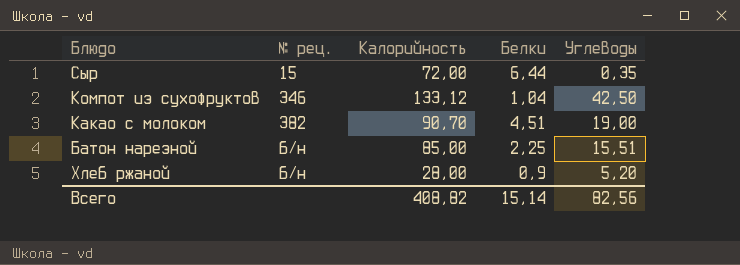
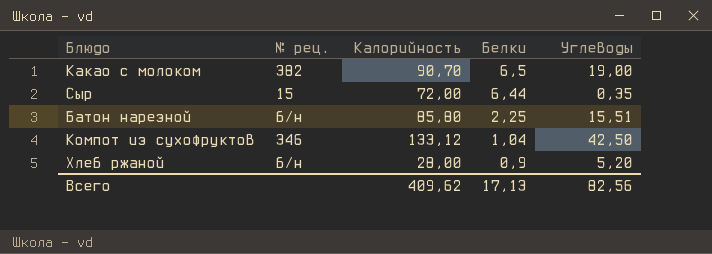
row order: № рец. ascending -> Белки descending
Какао с молоком | Белки: 4,51 -> 6,5
Батон нарезной | Калорийность: 85,00 -> 85,80
Всего | Калорийность: 408,82 -> 409,62
Всего | Белки: 15,14 -> 17,13

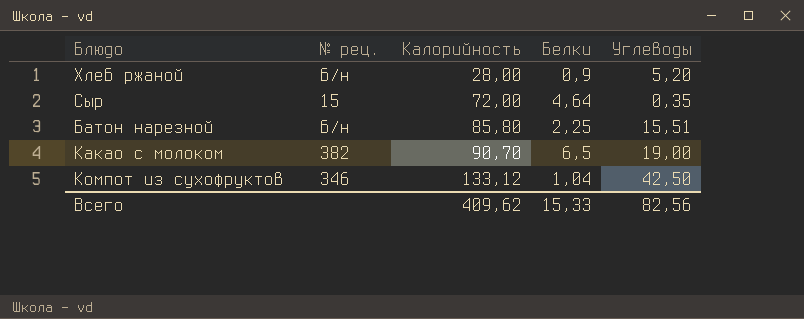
row order: Белки descending -> Калорийность ascending
Сыр | Белки: 6,44 -> 4,64
Всего | Белки: 17,13 -> 15,33

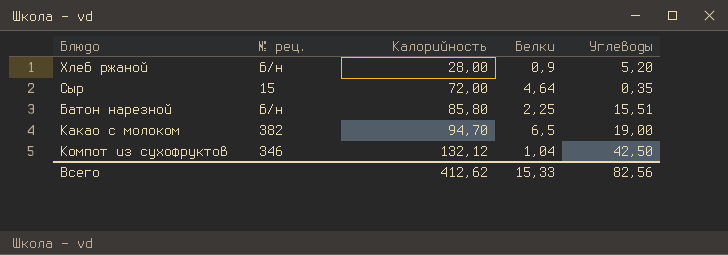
Какао с молоком | Калорийность: 90,70 -> 94,70
Компот из сухофруктов | Калорийность: 133,12 -> 132,12
Всего | Калорийность: 409,62 -> 412,62

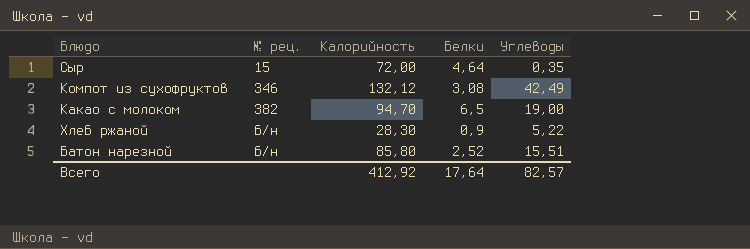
row order: Калорийность ascending -> № рец. ascending
Компот из сухофруктов | Белки: 1,04 -> 3,08
Компот из сухофруктов | Углеводы: 42,50 -> 42,49
Хлеб ржаной | Калорийность: 28,00 -> 28,30
Хлеб ржаной | Углеводы: 5,20 -> 5,22
Батон нарезной | Белки: 2,25 -> 2,52
Всего | Калорийность: 412,62 -> 412,92
Всего | Белки: 15,33 -> 17,64
Всего | Углеводы: 82,56 -> 82,57

